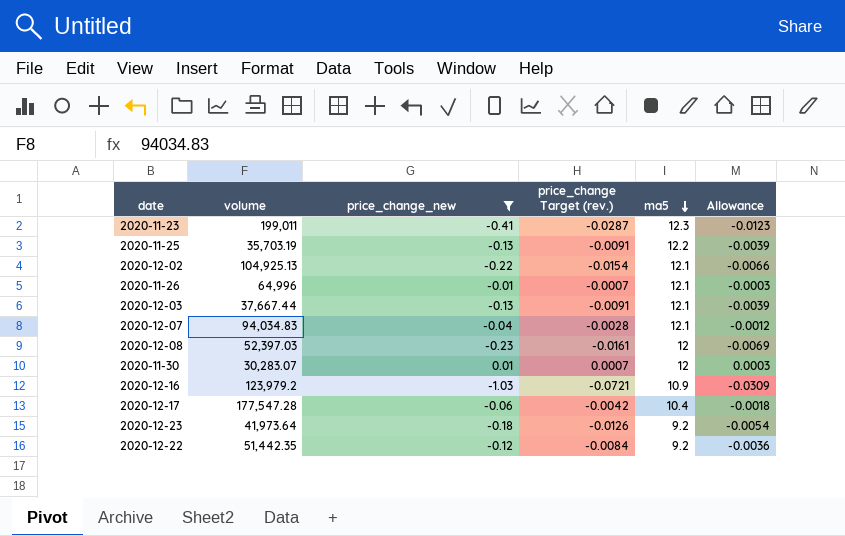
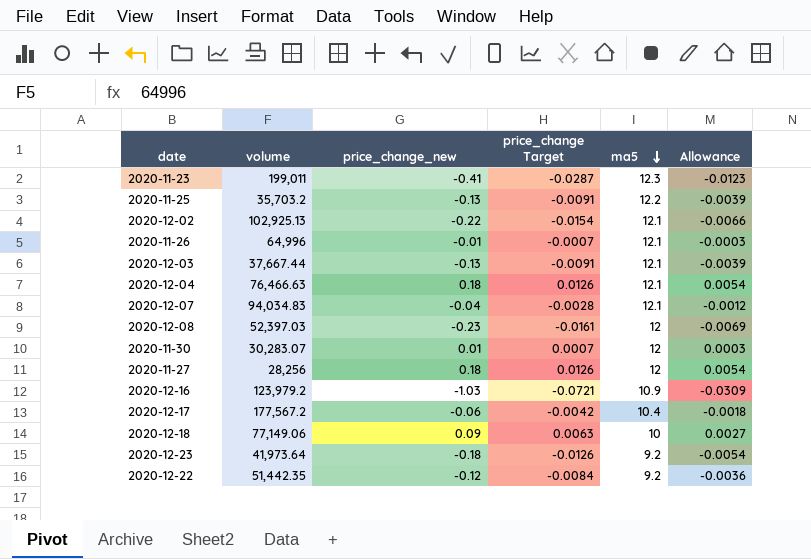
filter: price_change_new <= 0.01 -> none
column name: price_change Target (rev.) -> price_change Target
2020-11-25 | volume: 35,703.19 -> 35,703.2
2020-12-02 | volume: 104,925.13 -> 102,925.13
2020-12-17 | volume: 177,547.28 -> 177,567.2

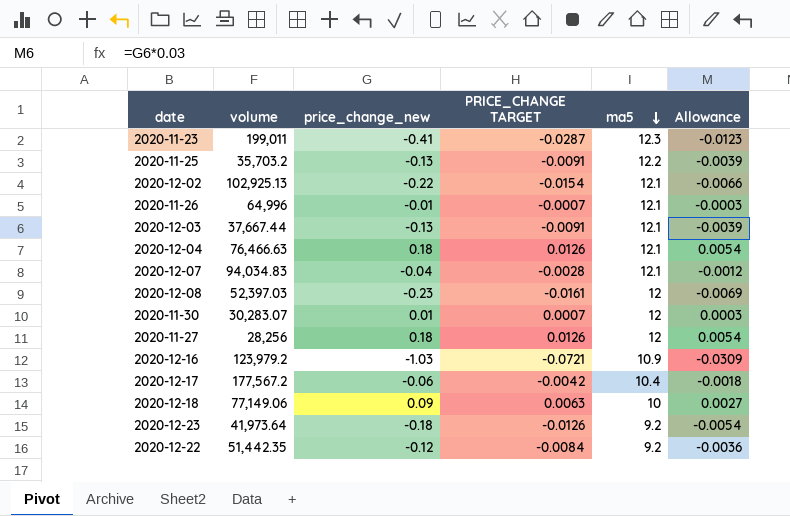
column name: price_change Target -> PRICE_CHANGE TARGET

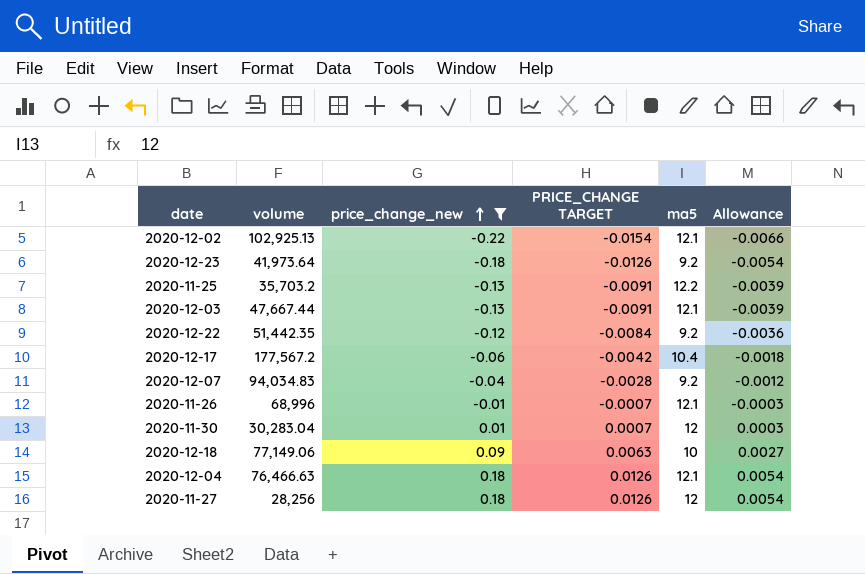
filter: none -> price_change_new >= -0.22
row order: ma5 descending -> price_change_new ascending
2020-12-03 | volume: 37,667.44 -> 47,667.44
2020-12-07 | ma5: 12.1 -> 9.2
2020-11-26 | volume: 64,996 -> 68,996
2020-11-30 | volume: 30,283.07 -> 30,283.04

